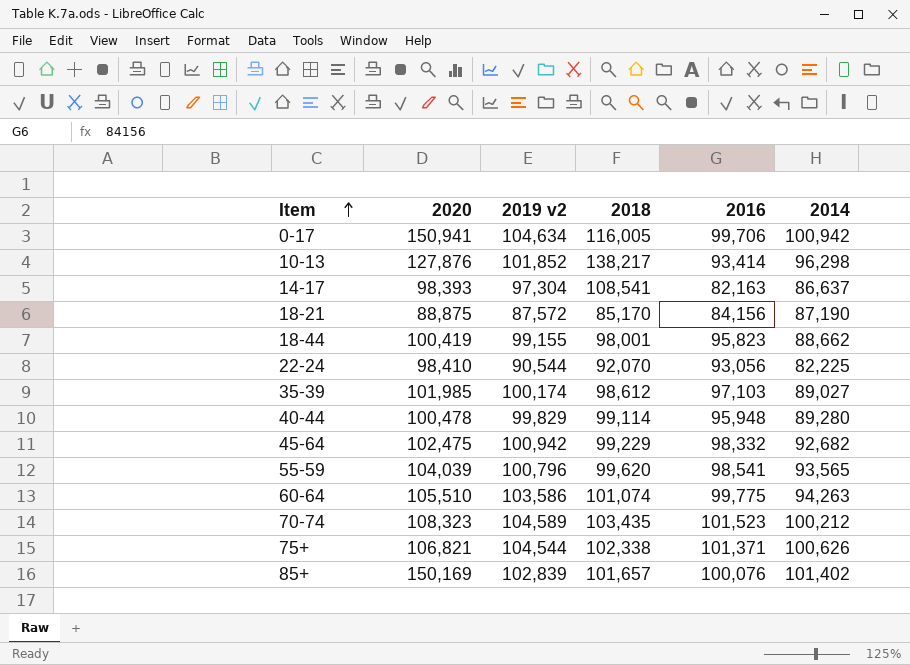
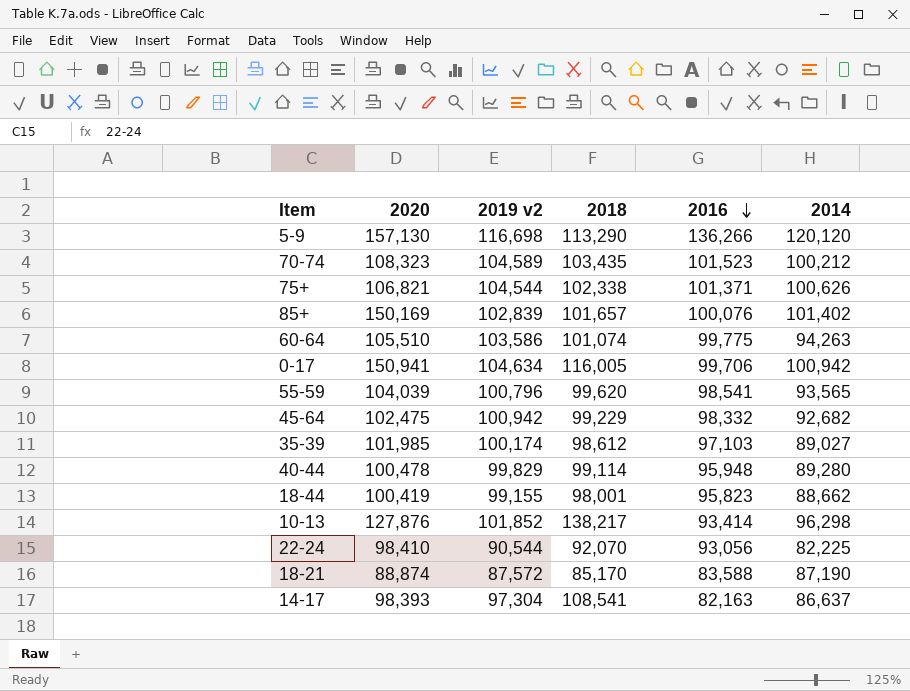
row order: Item ascending -> 2016 descending
row 5-9: none -> 157,130 | 116,698 | 113,290 | 136,266 | 120,120
18-21 | 2020: 88,875 -> 88,874
18-21 | 2016: 84,156 -> 83,588

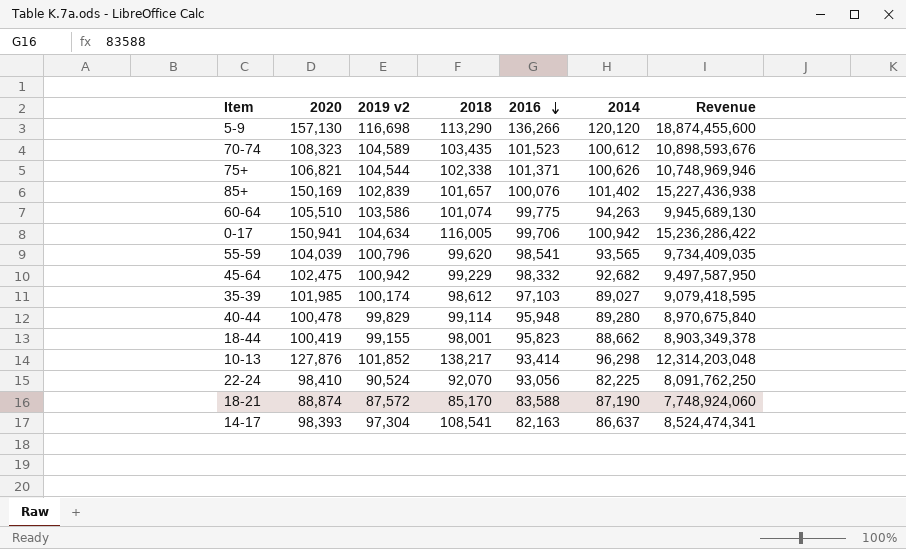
column Revenue | formula: none -> [2020] * [2014]
70-74 | 2014: 100,212 -> 100,612
22-24 | 2019 v2: 90,544 -> 90,524

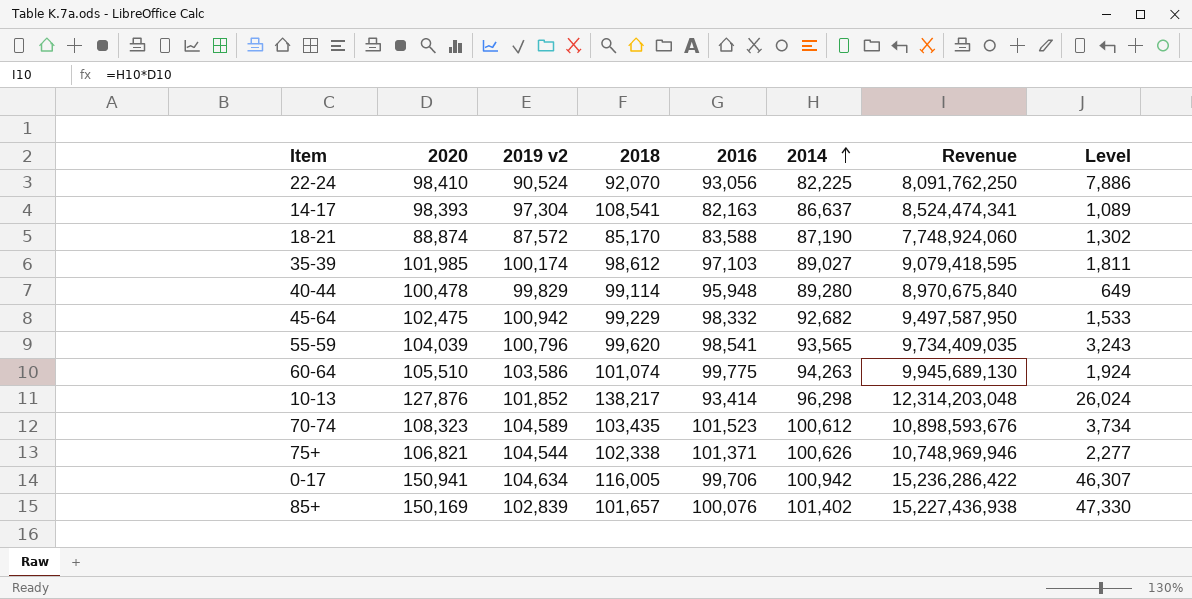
row order: 2016 descending -> 2014 ascending
column Level | formula: none -> [2020] - [2019 v2]
row 5-9: 157,130 | 116,698 | 113,290 | 136,266 | 120,120 | 18,874,455,600 -> none
row 18-44: 100,419 | 99,155 | 98,001 | 95,823 | 88,662 | 8,903,349,378 -> none

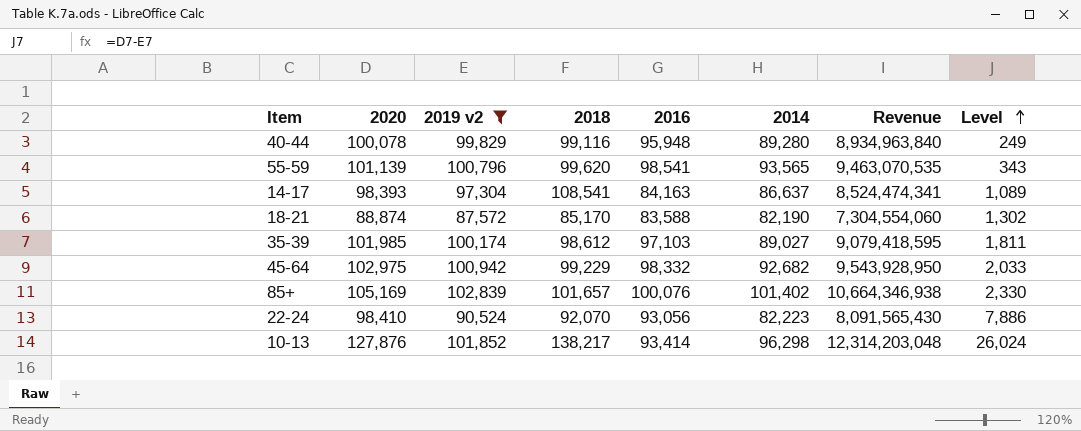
filter: none -> 2019 v2 <= 102,839
row order: 2014 ascending -> Level ascending
40-44 | 2020: 100,478 -> 100,078
40-44 | 2018: 99,114 -> 99,116
40-44 | Revenue: 8,970,675,840 -> 8,934,963,840
40-44 | Level: 649 -> 249
55-59 | 2020: 104,039 -> 101,139
55-59 | Revenue: 9,734,409,035 -> 9,463,070,535
55-59 | Level: 3,243 -> 343
14-17 | 2016: 82,163 -> 84,163
18-21 | 2014: 87,190 -> 82,190
18-21 | Revenue: 7,748,924,060 -> 7,304,554,060
45-64 | 2020: 102,475 -> 102,975
45-64 | Revenue: 9,497,587,950 -> 9,543,928,950
45-64 | Level: 1,533 -> 2,033
85+ | 2020: 150,169 -> 105,169
85+ | Revenue: 15,227,436,938 -> 10,664,346,938
85+ | Level: 47,330 -> 2,330
22-24 | 2014: 82,225 -> 82,223
22-24 | Revenue: 8,091,762,250 -> 8,091,565,430

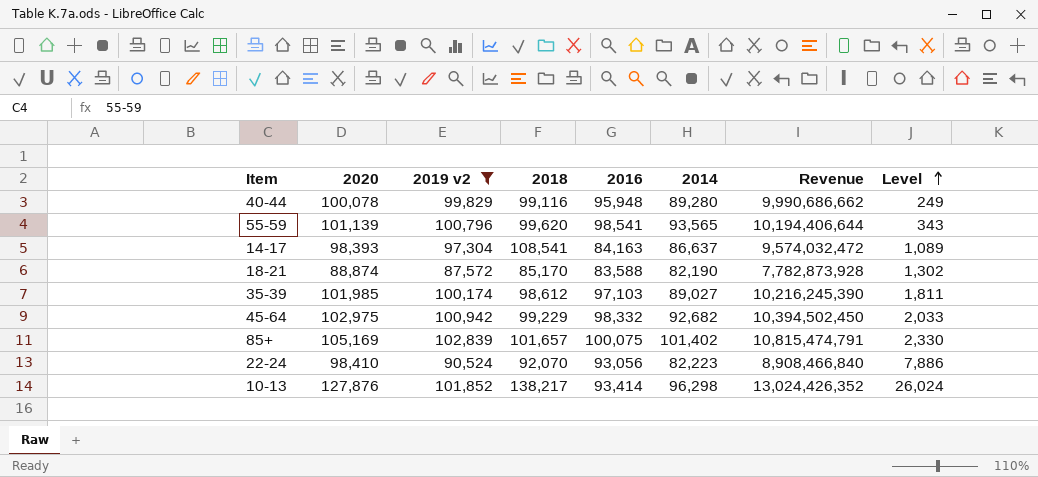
column Revenue | formula: [2020] * [2014] -> [2020] * [2019 v2]
85+ | 2016: 100,076 -> 100,075

